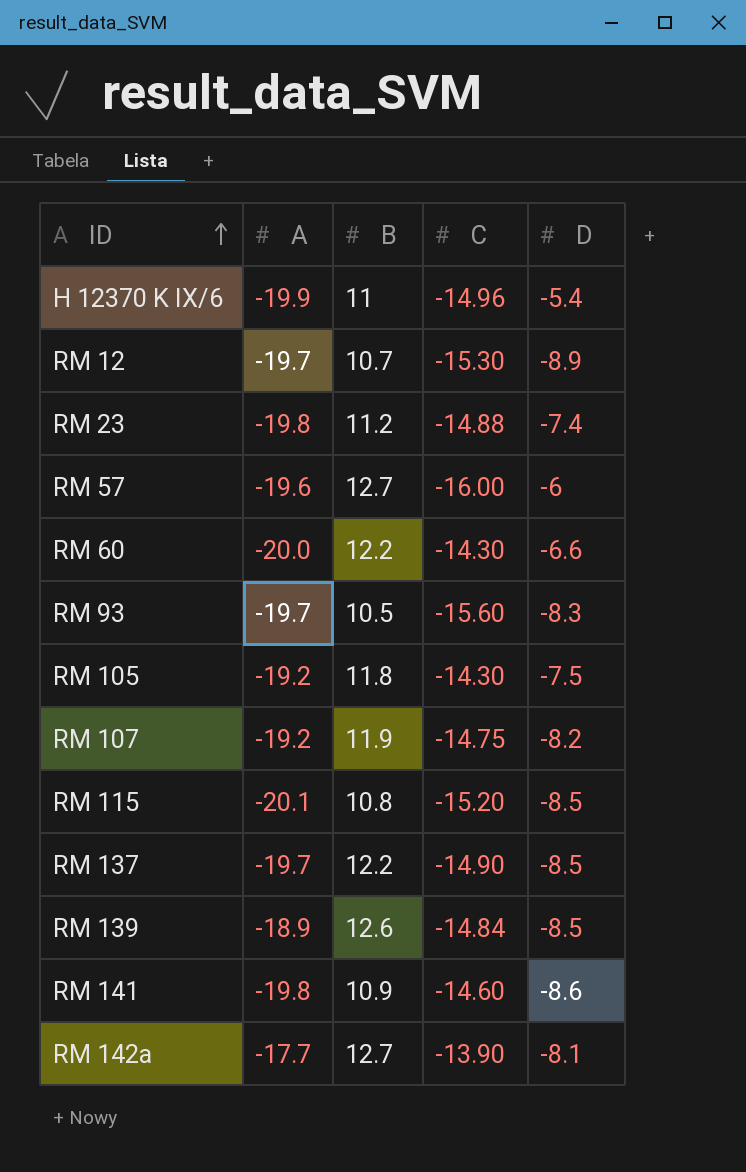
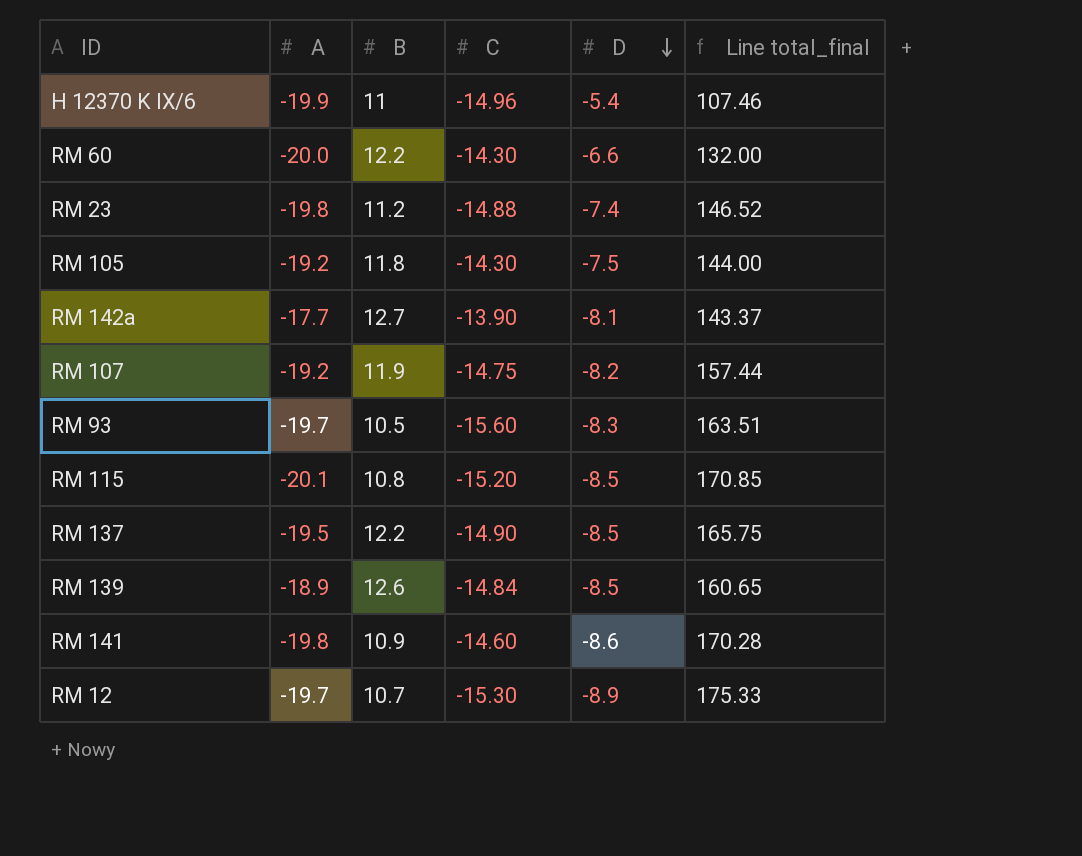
row order: ID ascending -> D descending
column Line total_final | formula: none -> [A] * [D]
row RM 57: -19.6 | 12.7 | -16.00 | -6 -> none
RM 137 | A: -19.7 -> -19.5

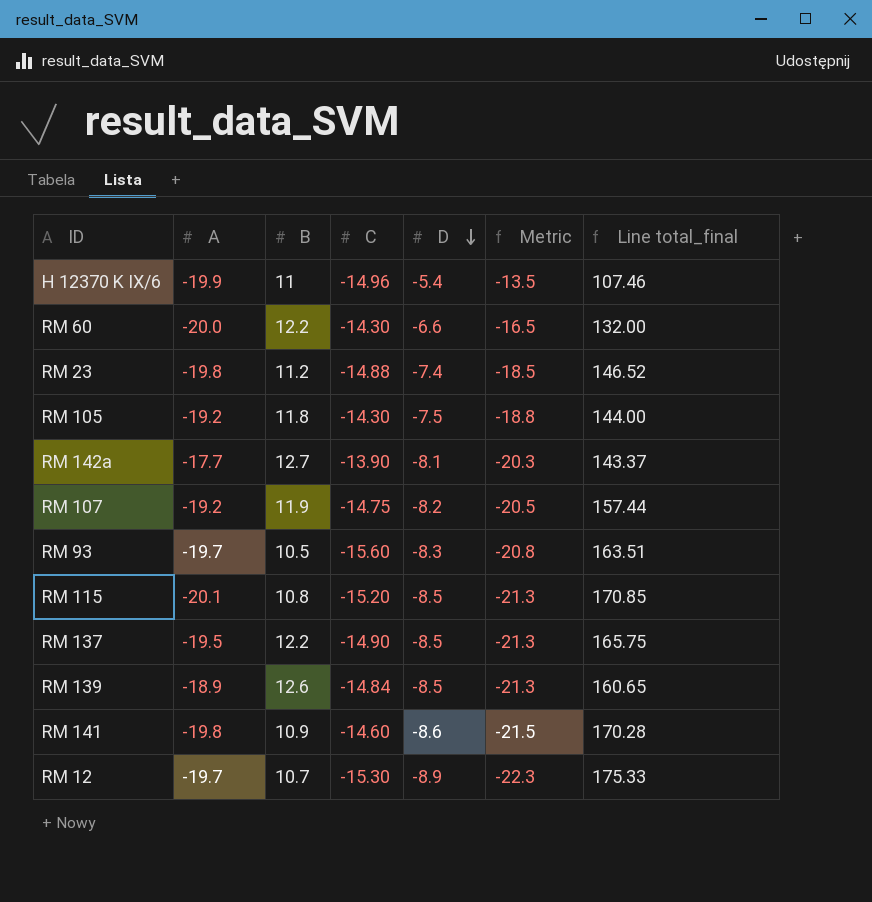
column Metric | formula: none -> [D] * 2.5

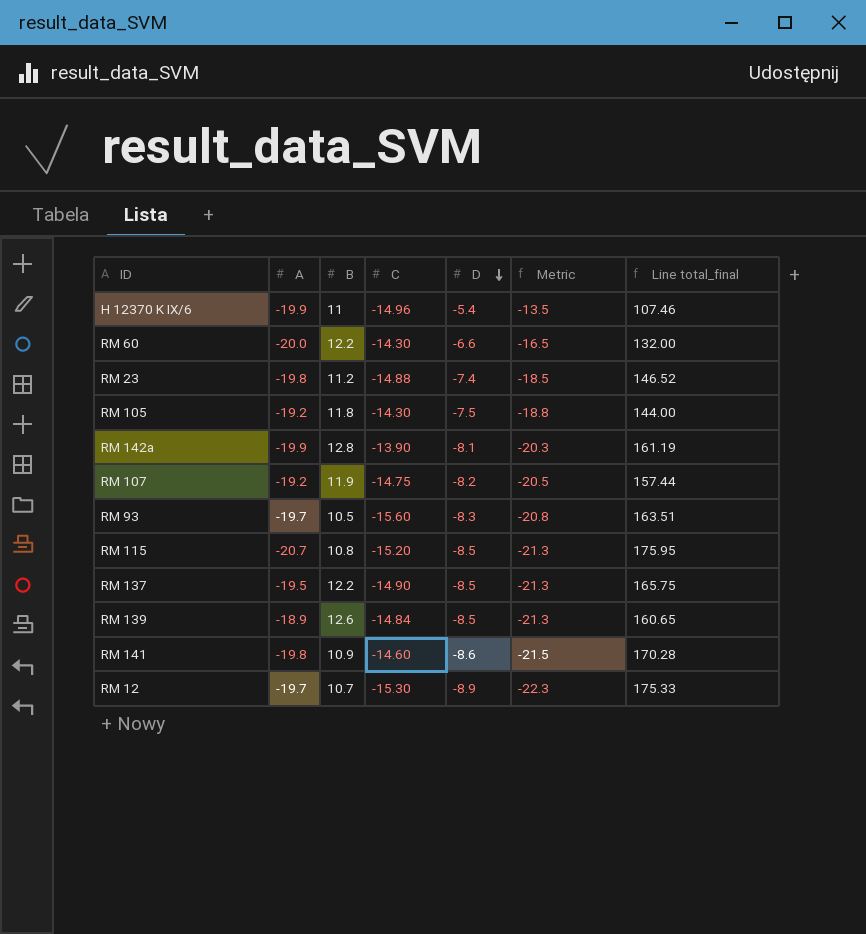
RM 142a | A: -17.7 -> -19.9
RM 142a | B: 12.7 -> 12.8
RM 142a | Line total_final: 143.37 -> 161.19
RM 115 | A: -20.1 -> -20.7
RM 115 | Line total_final: 170.85 -> 175.95

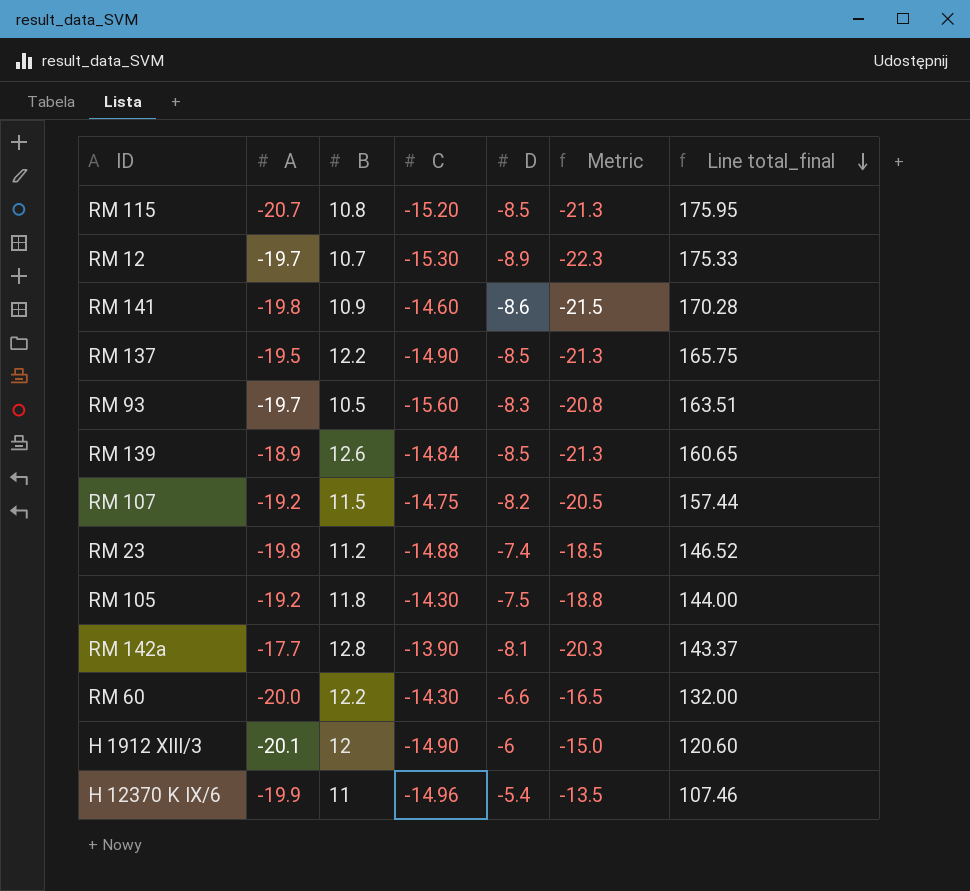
row order: D descending -> Line total_final descending
RM 107 | B: 11.9 -> 11.5
RM 142a | A: -19.9 -> -17.7
RM 142a | Line total_final: 161.19 -> 143.37
row H 1912 XIII/3: none -> -20.1 | 12 | -14.90 | -6 | -15.0 | 120.60

